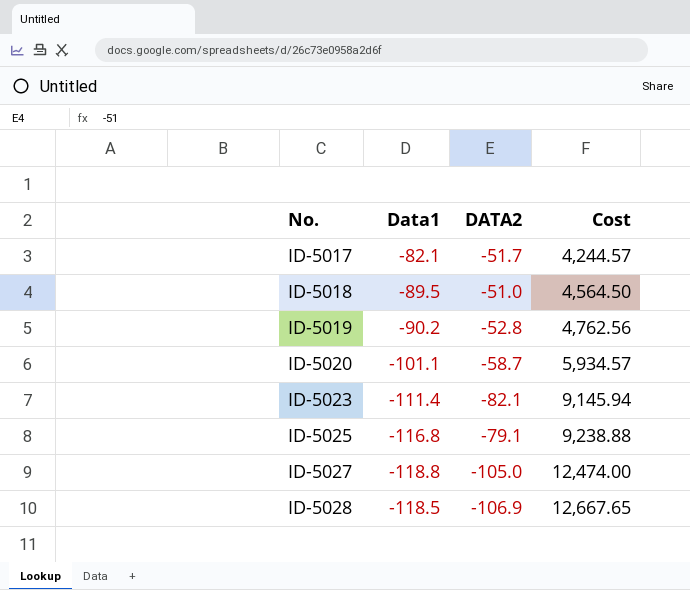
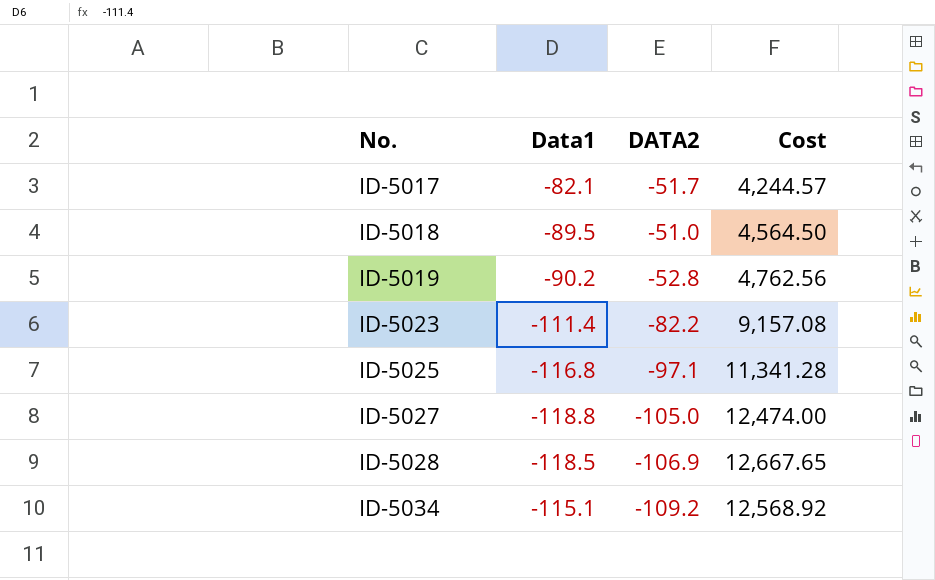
row ID-5020: -101.1 | -58.7 | 5,934.57 -> none
ID-5023 | DATA2: -82.1 -> -82.2
ID-5023 | Cost: 9,145.94 -> 9,157.08
ID-5025 | DATA2: -79.1 -> -97.1
ID-5025 | Cost: 9,238.88 -> 11,341.28
row ID-5034: none -> -115.1 | -109.2 | 12,568.92

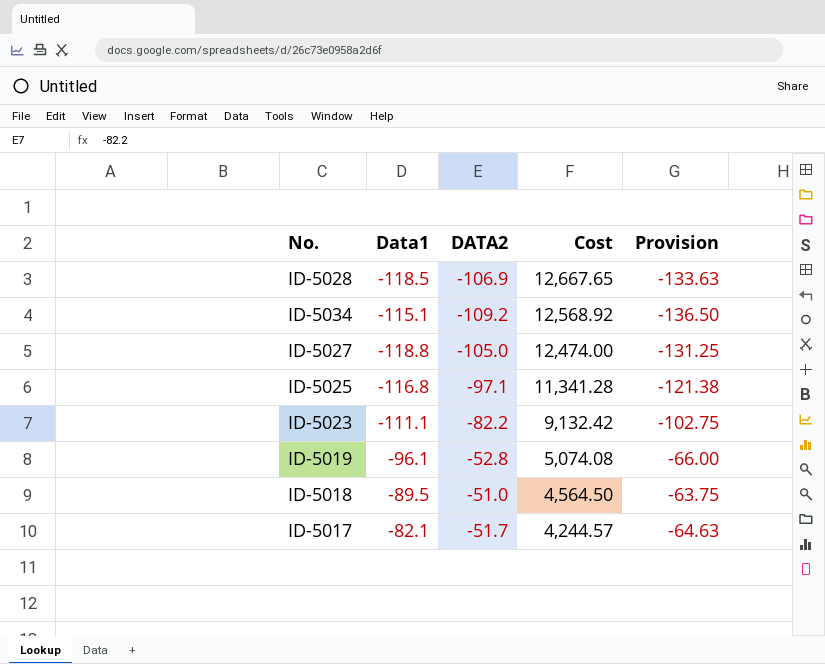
row order: No. ascending -> Cost descending
column Provision | formula: none -> [DATA2] * 1.25
ID-5023 | Data1: -111.4 -> -111.1
ID-5023 | Cost: 9,157.08 -> 9,132.42
ID-5019 | Data1: -90.2 -> -96.1
ID-5019 | Cost: 4,762.56 -> 5,074.08

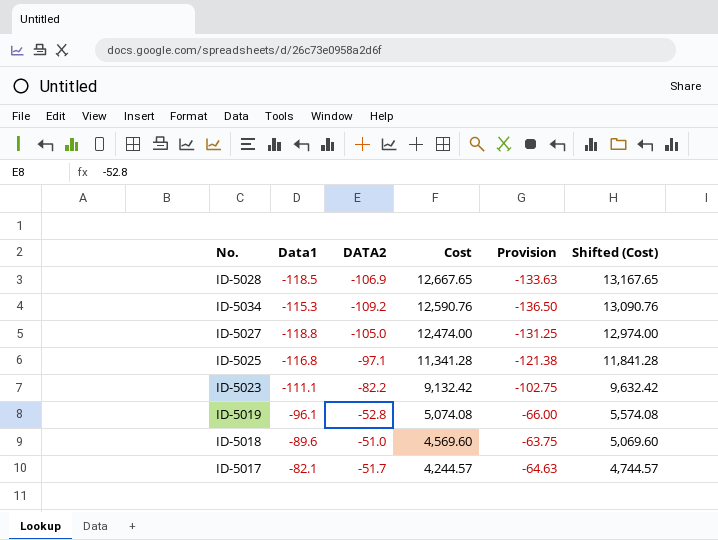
column Shifted (Cost) | formula: none -> [Cost] + 500
ID-5034 | Data1: -115.1 -> -115.3
ID-5034 | Cost: 12,568.92 -> 12,590.76
ID-5018 | Data1: -89.5 -> -89.6
ID-5018 | Cost: 4,564.50 -> 4,569.60

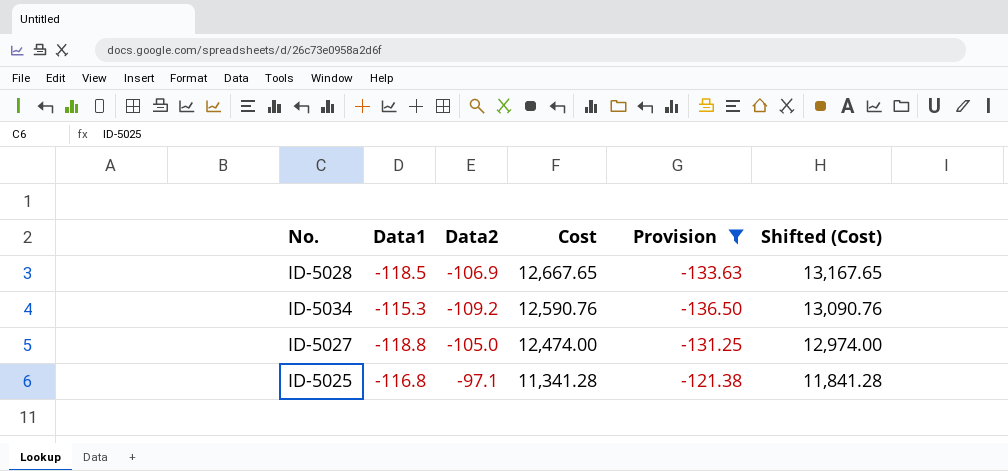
filter: none -> Provision <= -121.38
column name: DATA2 -> Data2

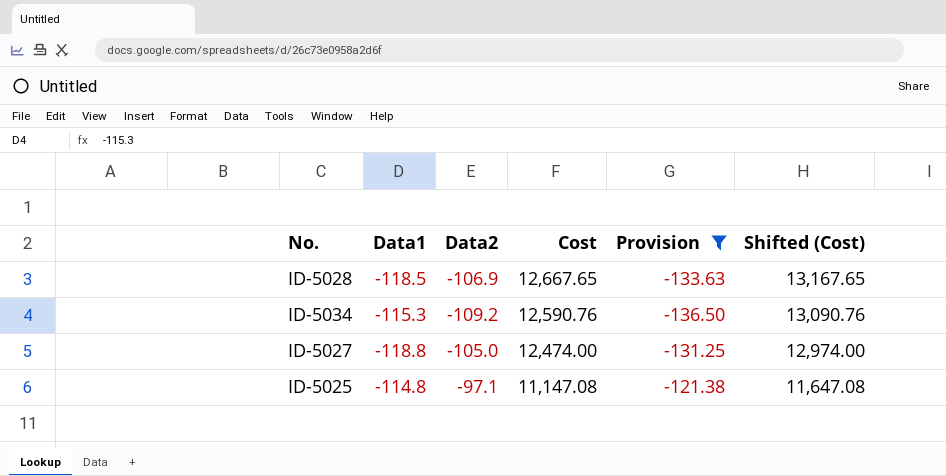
ID-5025 | Data1: -116.8 -> -114.8
ID-5025 | Cost: 11,341.28 -> 11,147.08
ID-5025 | Shifted (Cost): 11,841.28 -> 11,647.08

